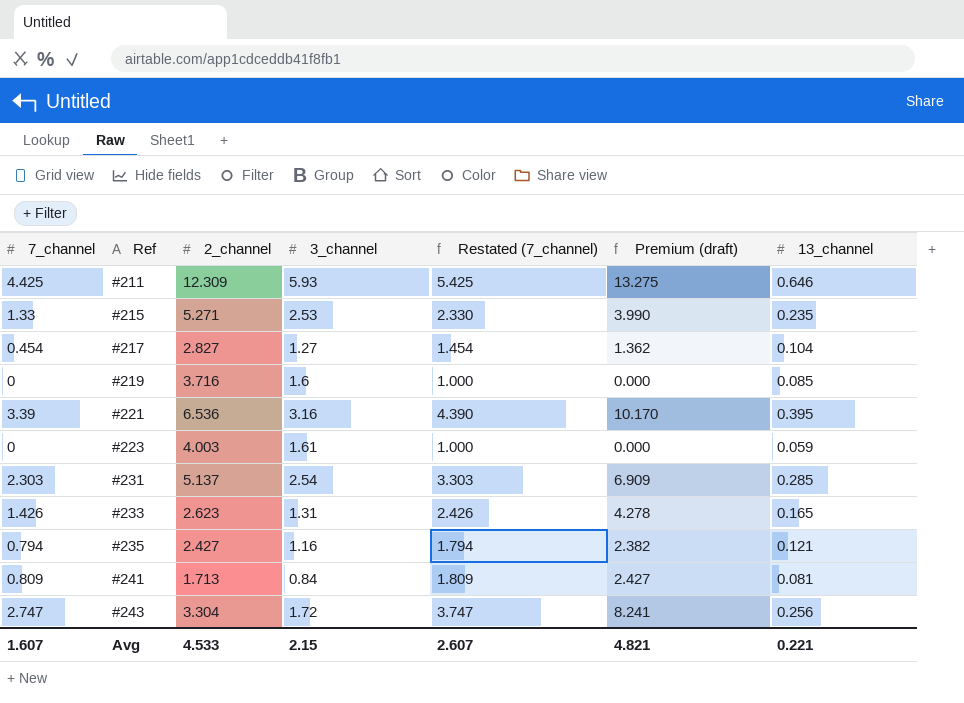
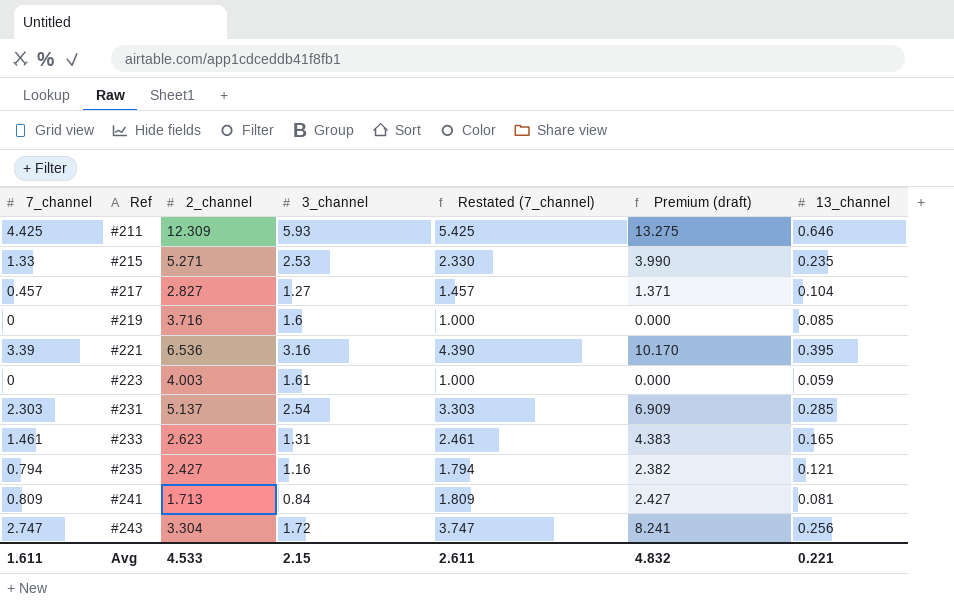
#217 | 7_channel: 0.454 -> 0.457
#217 | Restated (7_channel): 1.454 -> 1.457
#217 | Premium (draft): 1.362 -> 1.371
#233 | 7_channel: 1.426 -> 1.461
#233 | Restated (7_channel): 2.426 -> 2.461
#233 | Premium (draft): 4.278 -> 4.383
Avg | 7_channel: 1.607 -> 1.611
Avg | Restated (7_channel): 2.607 -> 2.611
Avg | Premium (draft): 4.821 -> 4.832

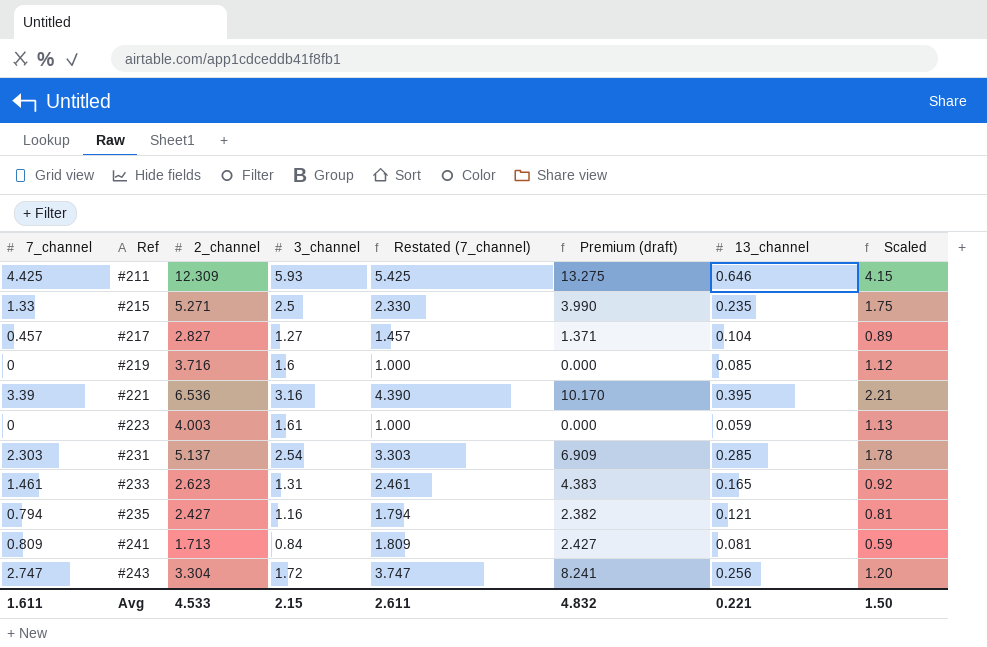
column Scaled | formula: none -> [3_channel] * 0.7
#215 | 3_channel: 2.53 -> 2.5

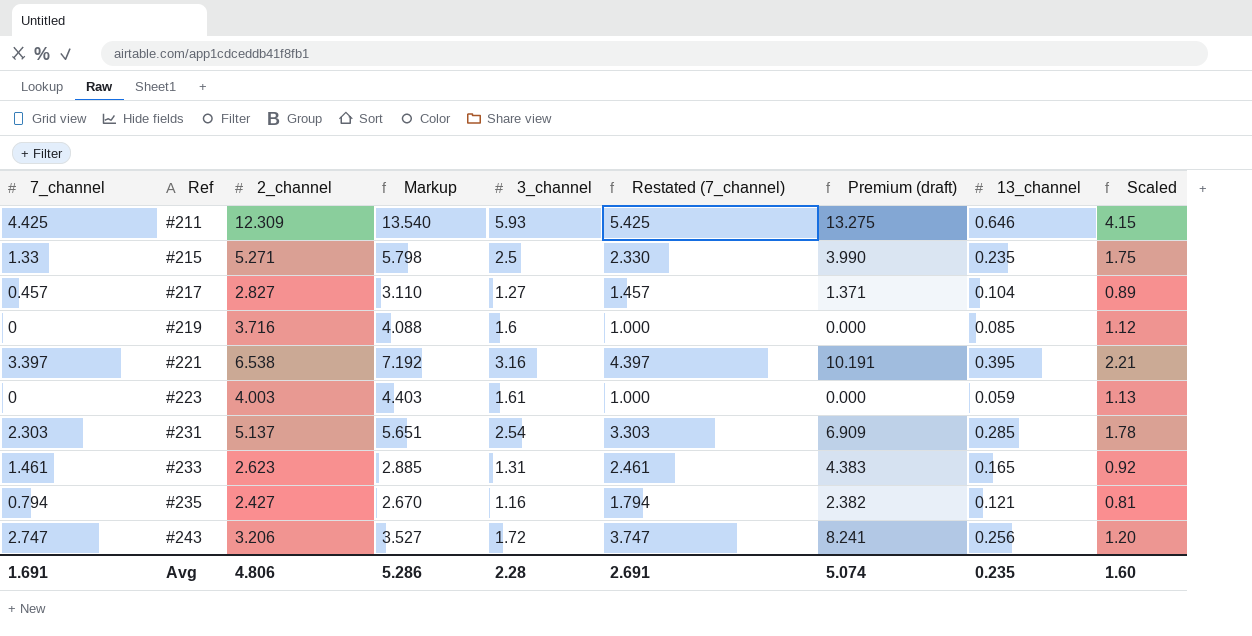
column Markup | formula: none -> [2_channel] * 1.1
row #241: 0.809 | 1.713 | 0.84 | 1.809 | 2.427 | 0.081 | 0.59 -> none
#221 | 7_channel: 3.39 -> 3.397
#221 | 2_channel: 6.536 -> 6.538
#221 | Restated (7_channel): 4.390 -> 4.397
#221 | Premium (draft): 10.170 -> 10.191
#243 | 2_channel: 3.304 -> 3.206
Avg | 7_channel: 1.611 -> 1.691
Avg | 2_channel: 4.533 -> 4.806
Avg | 3_channel: 2.15 -> 2.28
Avg | Restated (7_channel): 2.611 -> 2.691
Avg | Premium (draft): 4.832 -> 5.074
Avg | 13_channel: 0.221 -> 0.235
Avg | Scaled: 1.50 -> 1.60

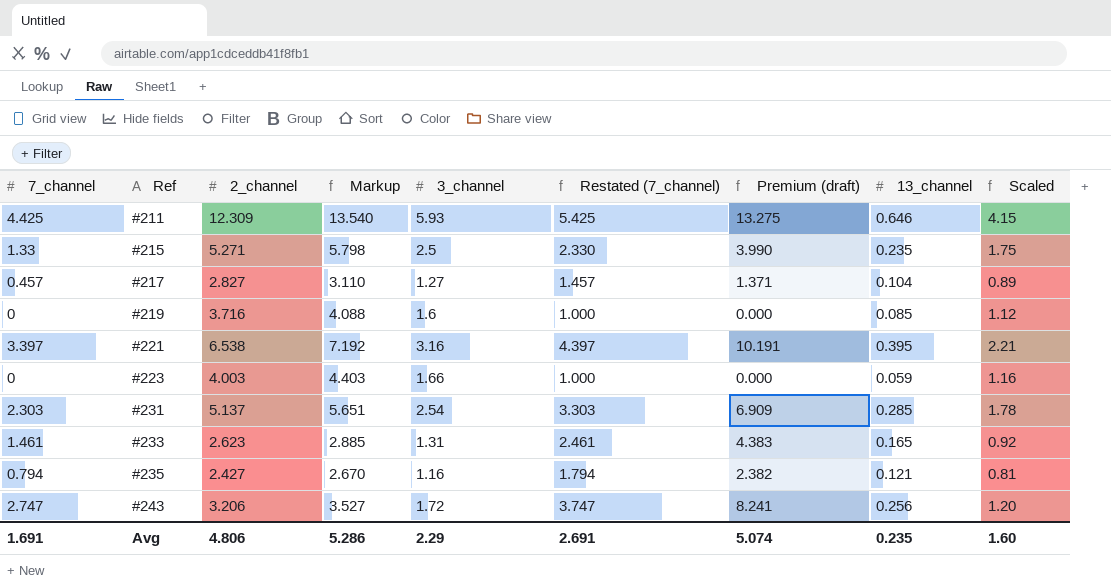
#223 | 3_channel: 1.61 -> 1.66
#223 | Scaled: 1.13 -> 1.16
Avg | 3_channel: 2.28 -> 2.29

